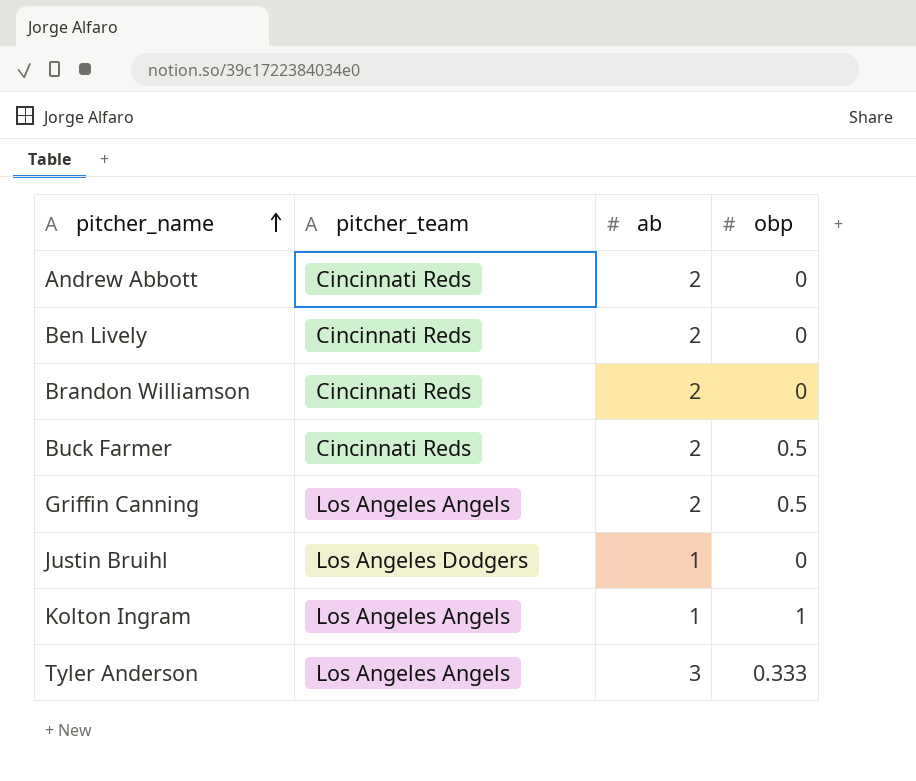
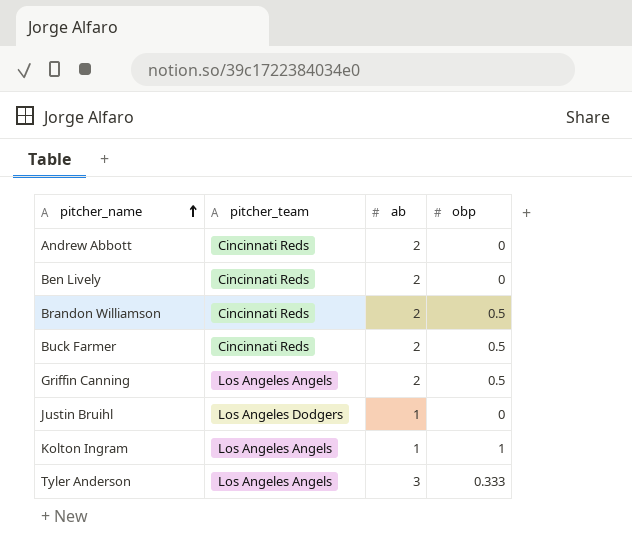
Brandon Williamson | obp: 0 -> 0.5

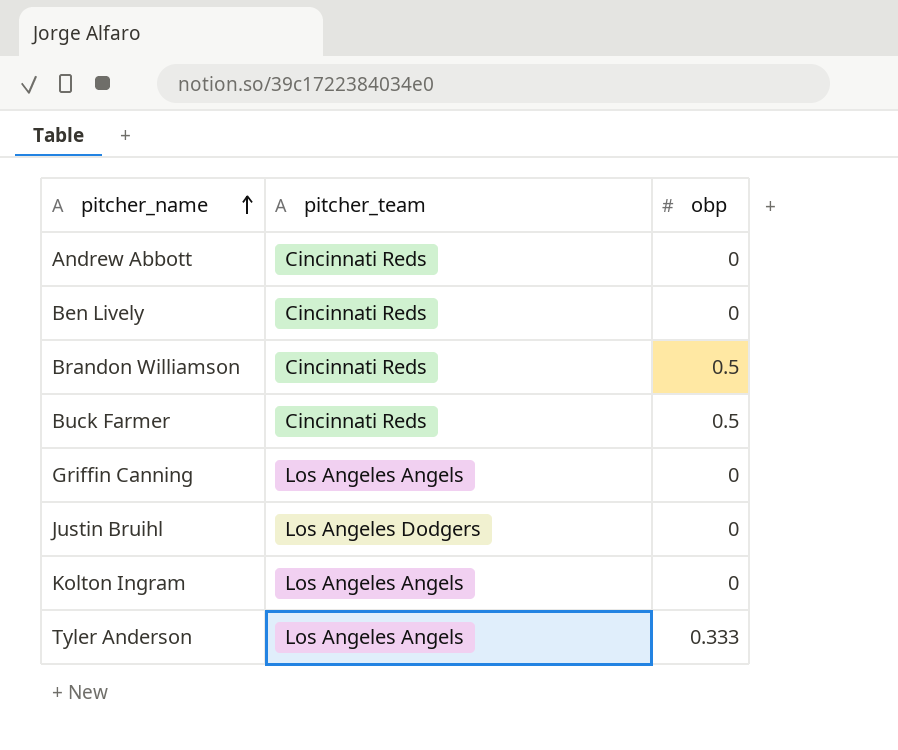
column ab | position: 3 -> none
Griffin Canning | obp: 0.5 -> 0
Kolton Ingram | obp: 1 -> 0

